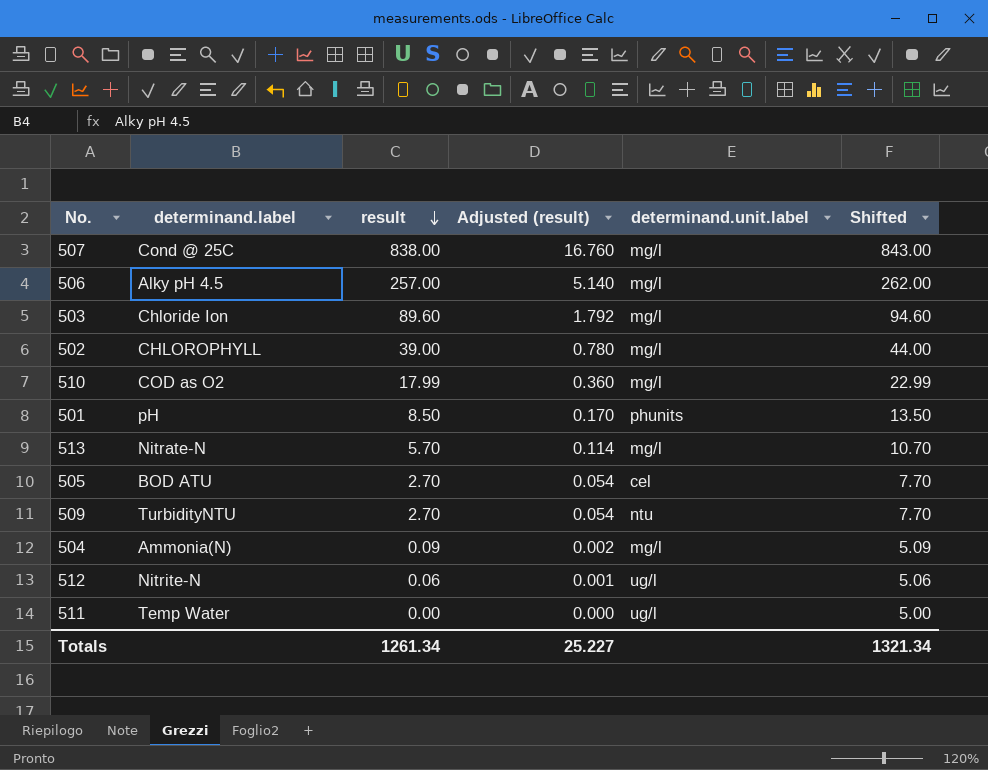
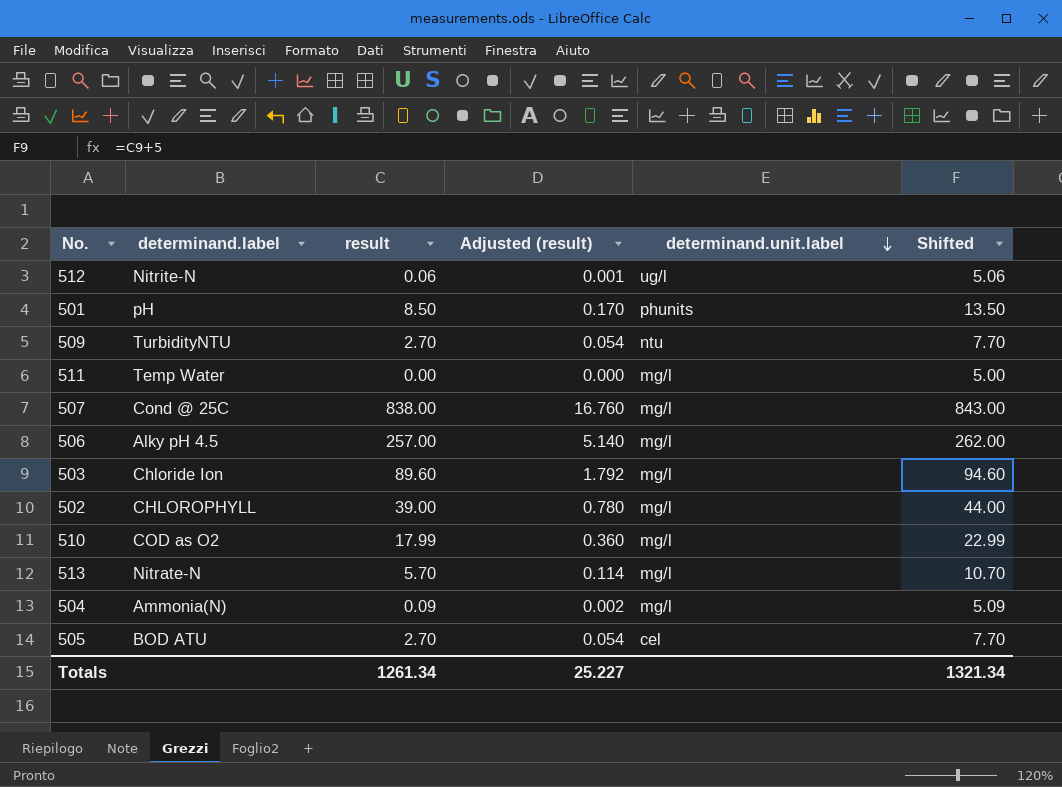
row order: result descending -> determinand.unit.label descending
511 | determinand.unit.label: ug/l -> mg/l

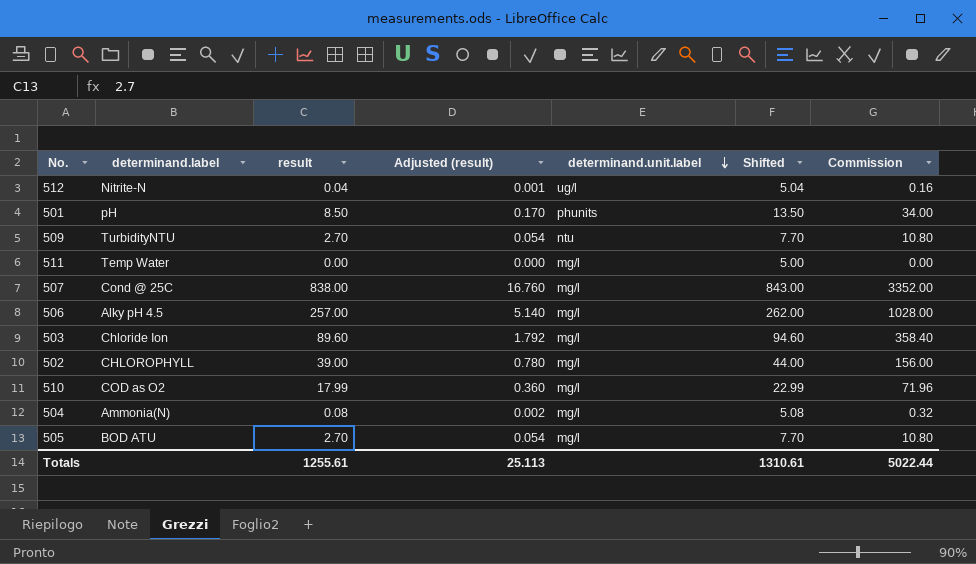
column Commission | formula: none -> [result] * 4
row 513: Nitrate-N | 5.70 | 0.114 | mg/l | 10.70 -> none
512 | result: 0.06 -> 0.04
512 | Shifted: 5.06 -> 5.04
504 | result: 0.09 -> 0.08
504 | Shifted: 5.09 -> 5.08
505 | determinand.unit.label: cel -> mg/l
Totals | result: 1261.34 -> 1255.61
Totals | Adjusted (result): 25.227 -> 25.113
Totals | Shifted: 1321.34 -> 1310.61

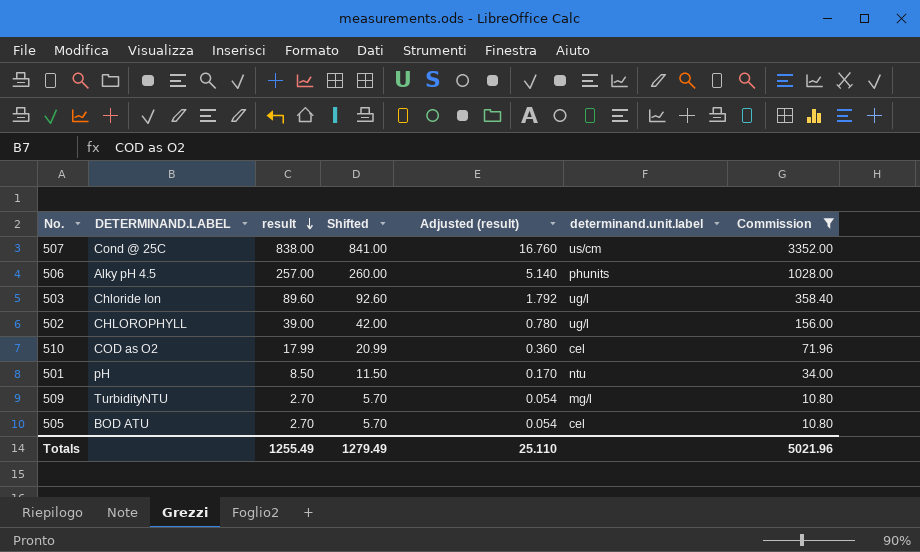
filter: none -> Commission >= 10.80
row order: determinand.unit.label descending -> result descending
column name: determinand.label -> DETERMINAND.LABEL
column Shifted | formula: [result] + 5 -> [result] + 3
column Shifted | position: 6 -> 4
507 | determinand.unit.label: mg/l -> us/cm
506 | determinand.unit.label: mg/l -> phunits
503 | determinand.unit.label: mg/l -> ug/l
502 | determinand.unit.label: mg/l -> ug/l
510 | determinand.unit.label: mg/l -> cel
501 | determinand.unit.label: phunits -> ntu
509 | determinand.unit.label: ntu -> mg/l
505 | determinand.unit.label: mg/l -> cel
Totals | result: 1255.61 -> 1255.49
Totals | Shifted: 1310.61 -> 1279.49
Totals | Adjusted (result): 25.113 -> 25.110
Totals | Commission: 5022.44 -> 5021.96

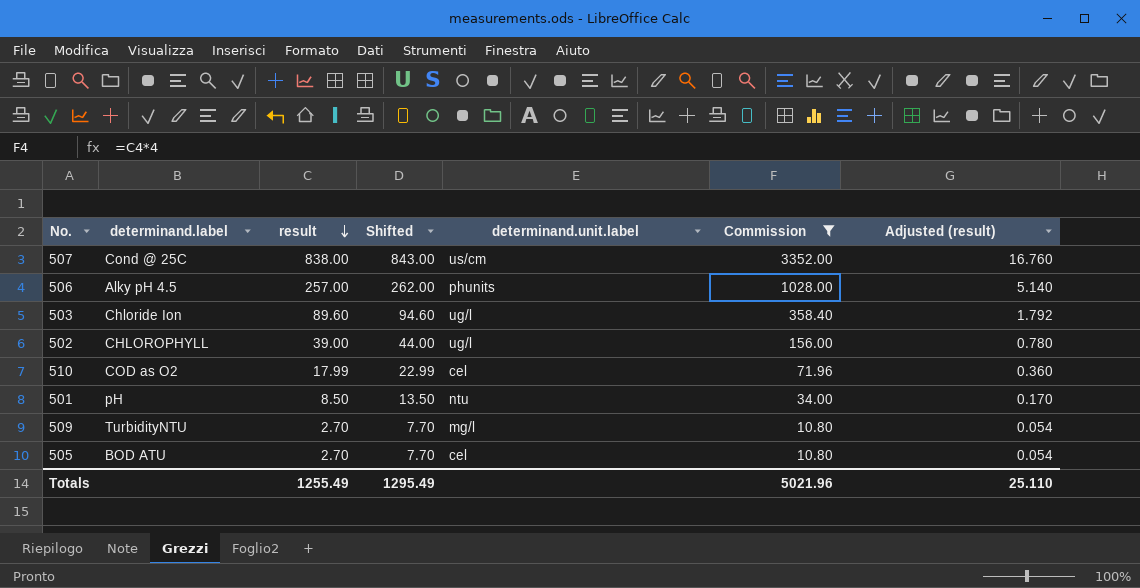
column name: DETERMINAND.LABEL -> determinand.label
column Shifted | formula: [result] + 3 -> [result] + 5
column Adjusted (result) | position: 5 -> 7
Totals | Shifted: 1279.49 -> 1295.49

